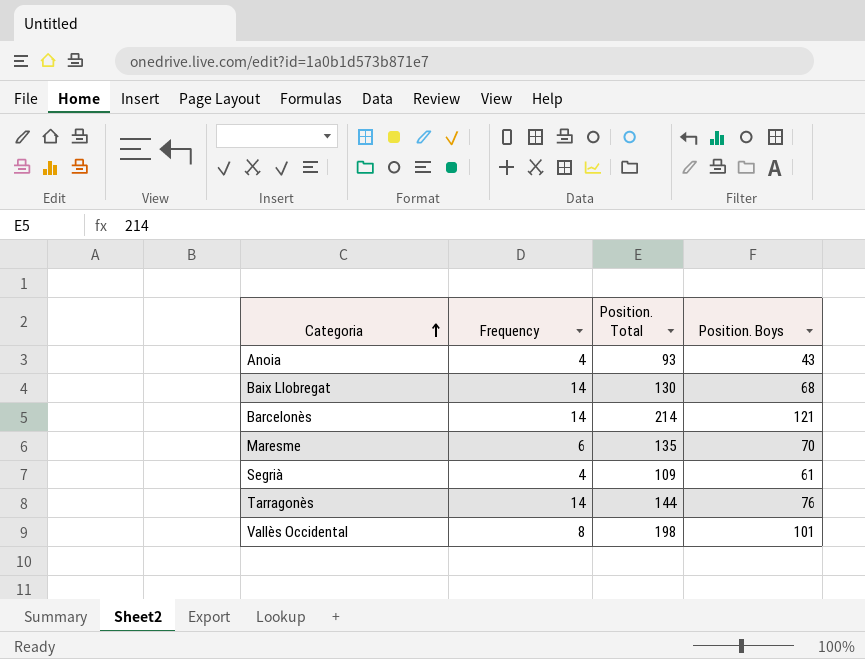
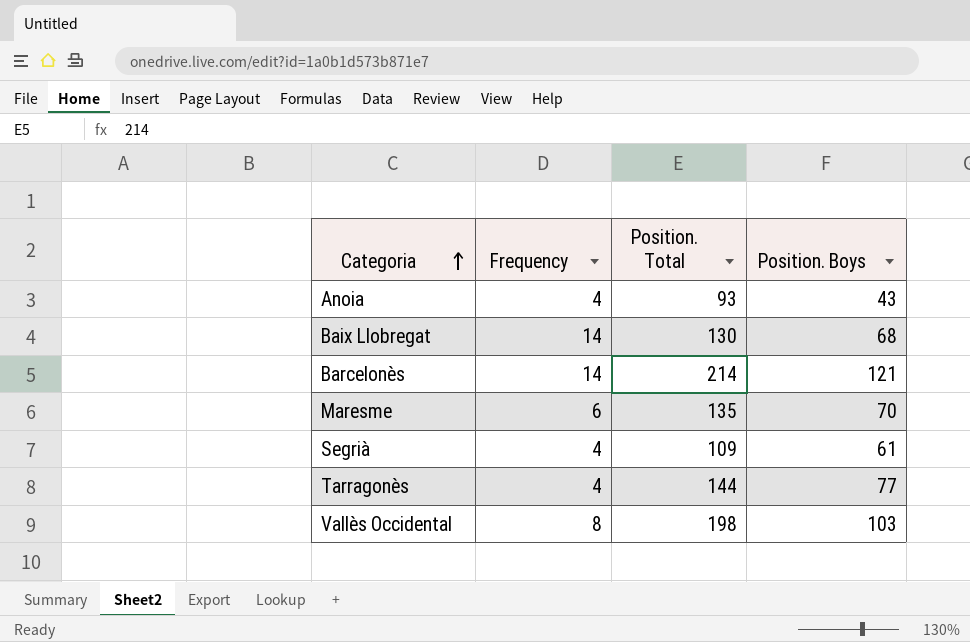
Tarragonès | Frequency: 14 -> 4
Tarragonès | Position. Boys: 76 -> 77
Vallès Occidental | Position. Boys: 101 -> 103

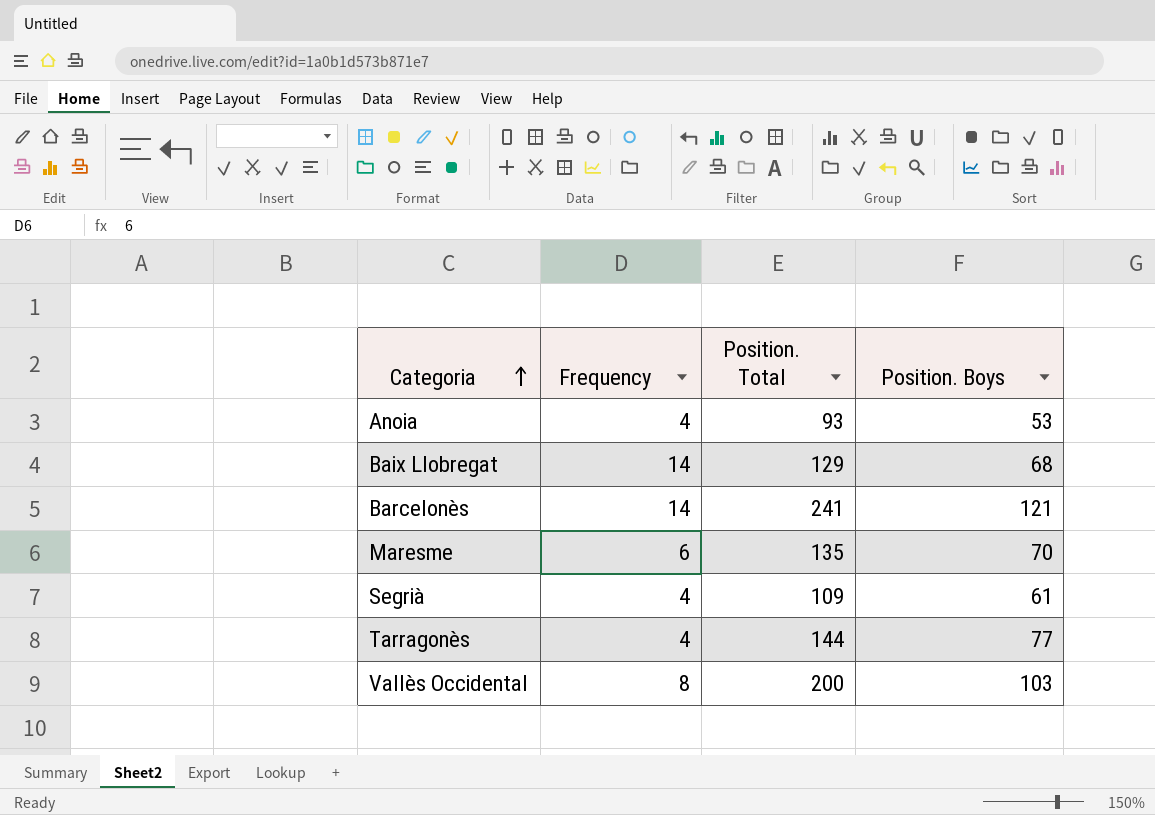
Anoia | Position. Boys: 43 -> 53
Baix Llobregat | Position. Total: 130 -> 129
Barcelonès | Position. Total: 214 -> 241
Vallès Occidental | Position. Total: 198 -> 200

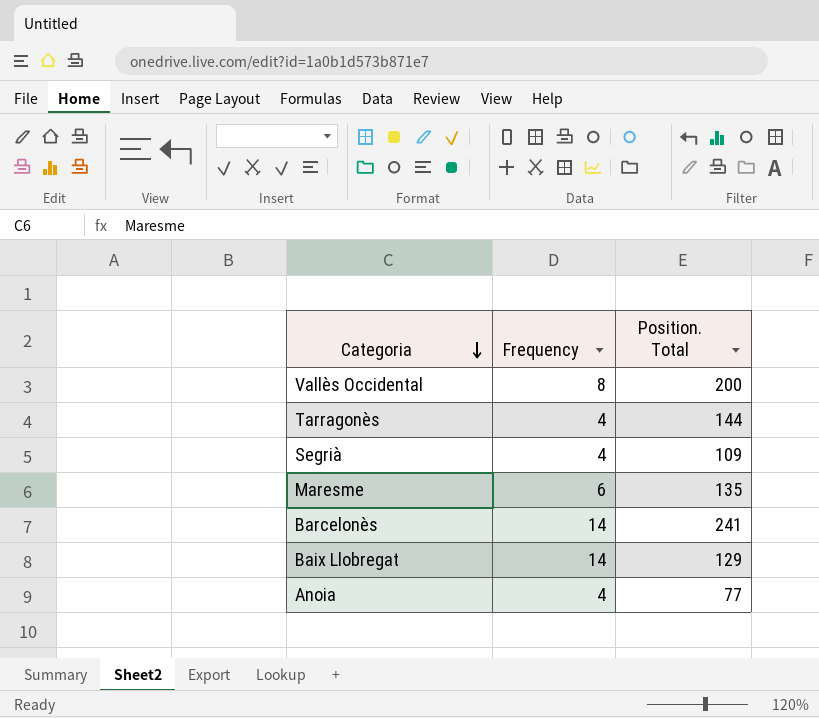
row order: Categoria ascending -> Categoria descending
column Position. Boys | position: 4 -> none
Anoia | Position. Total: 93 -> 77

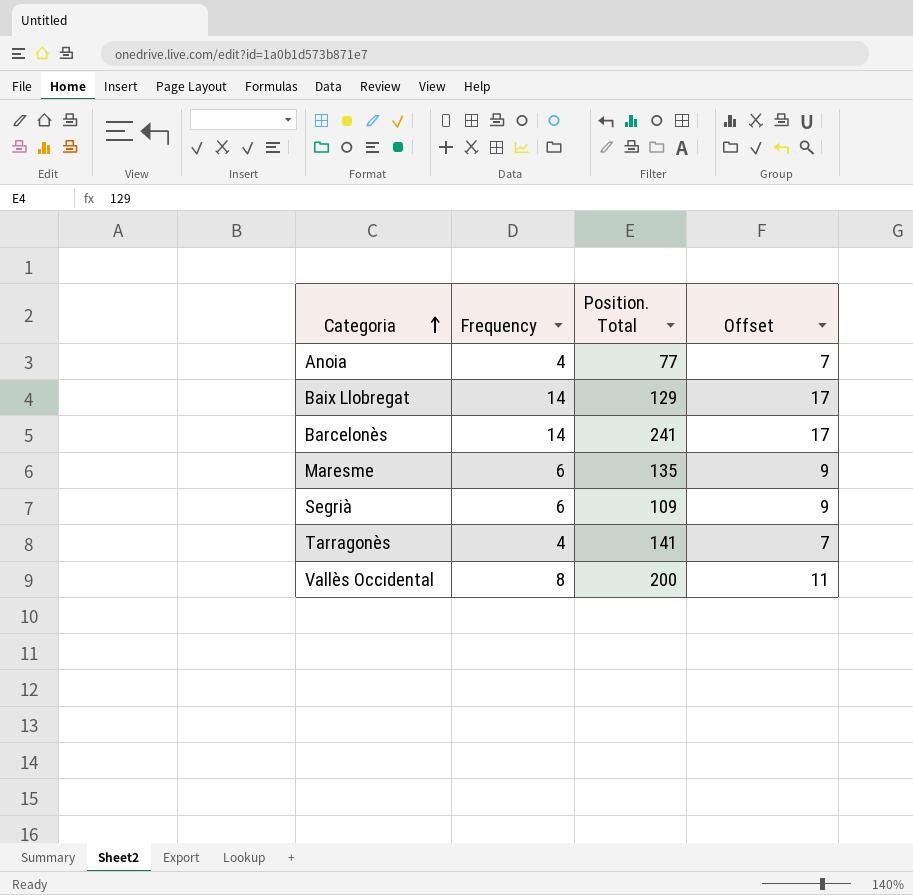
row order: Categoria descending -> Categoria ascending
column Offset | formula: none -> [Frequency] + 3
Segrià | Frequency: 4 -> 6
Tarragonès | Position. Total: 144 -> 141

